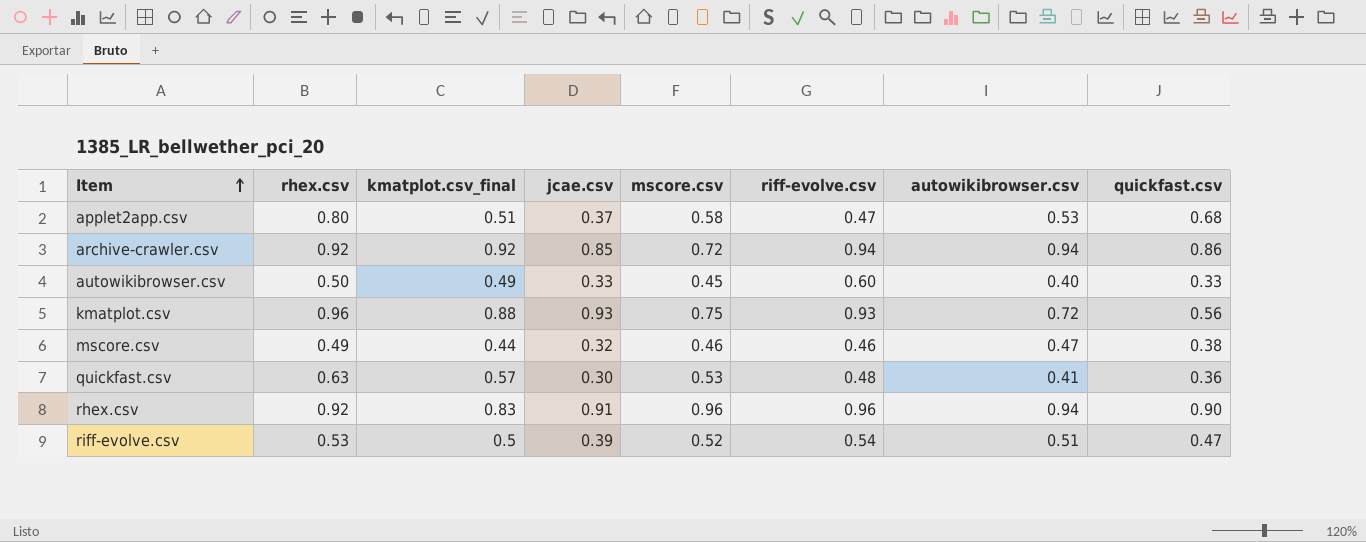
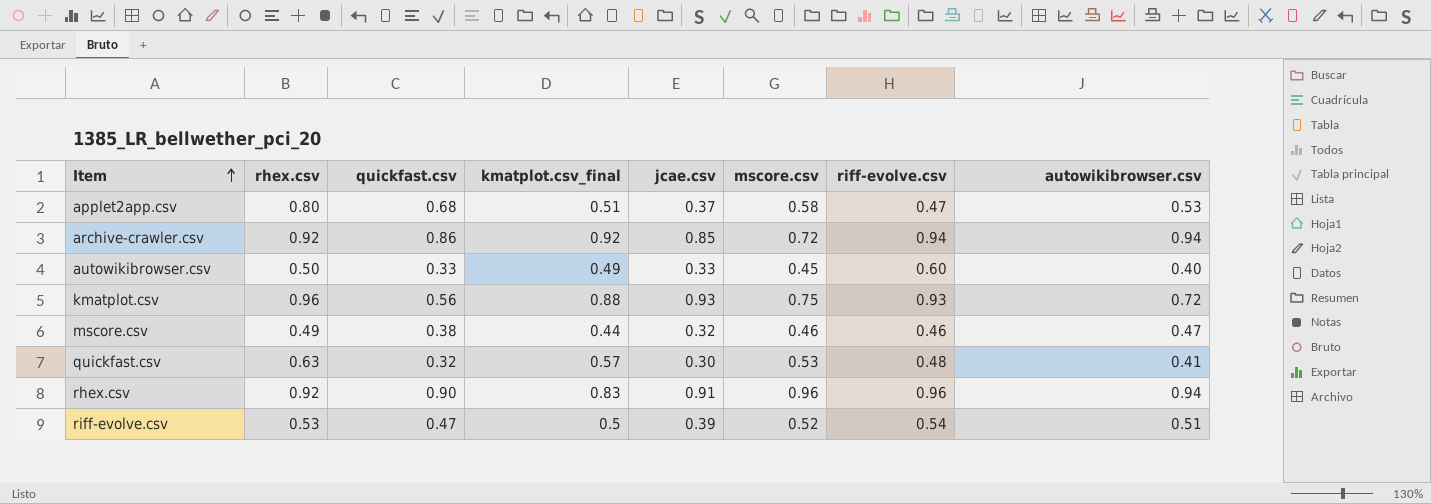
column quickfast.csv | position: 8 -> 3
quickfast.csv | quickfast.csv: 0.36 -> 0.32

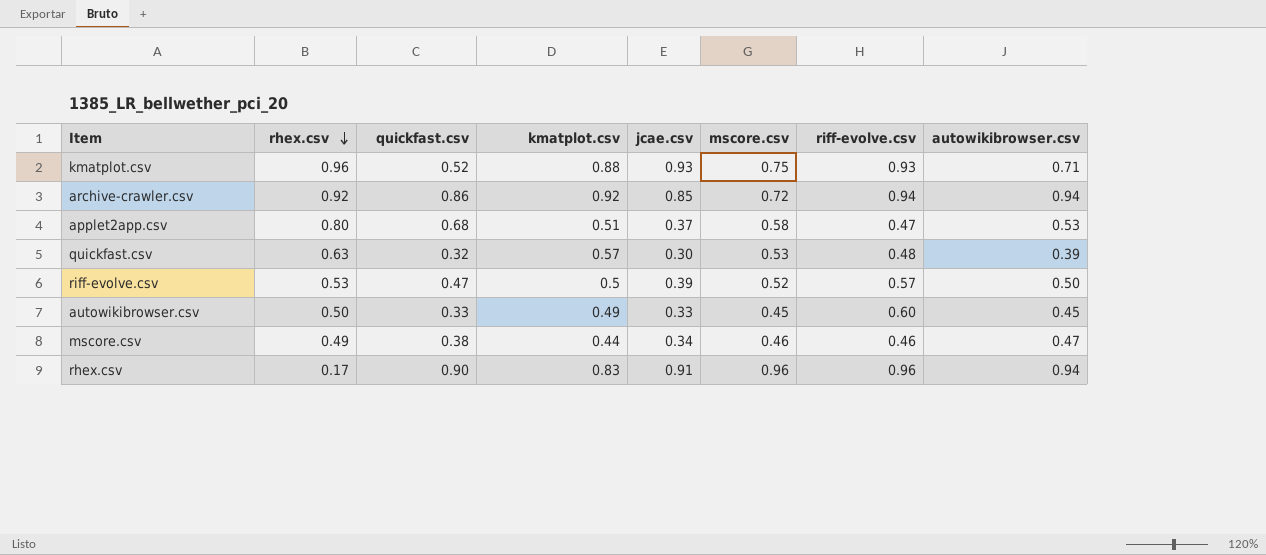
row order: Item ascending -> rhex.csv descending
column name: kmatplot.csv_final -> kmatplot.csv
kmatplot.csv | quickfast.csv: 0.56 -> 0.52
kmatplot.csv | autowikibrowser.csv: 0.72 -> 0.71
quickfast.csv | autowikibrowser.csv: 0.41 -> 0.39
riff-evolve.csv | riff-evolve.csv: 0.54 -> 0.57
riff-evolve.csv | autowikibrowser.csv: 0.51 -> 0.50
autowikibrowser.csv | autowikibrowser.csv: 0.40 -> 0.45
mscore.csv | jcae.csv: 0.32 -> 0.34
rhex.csv | rhex.csv: 0.92 -> 0.17

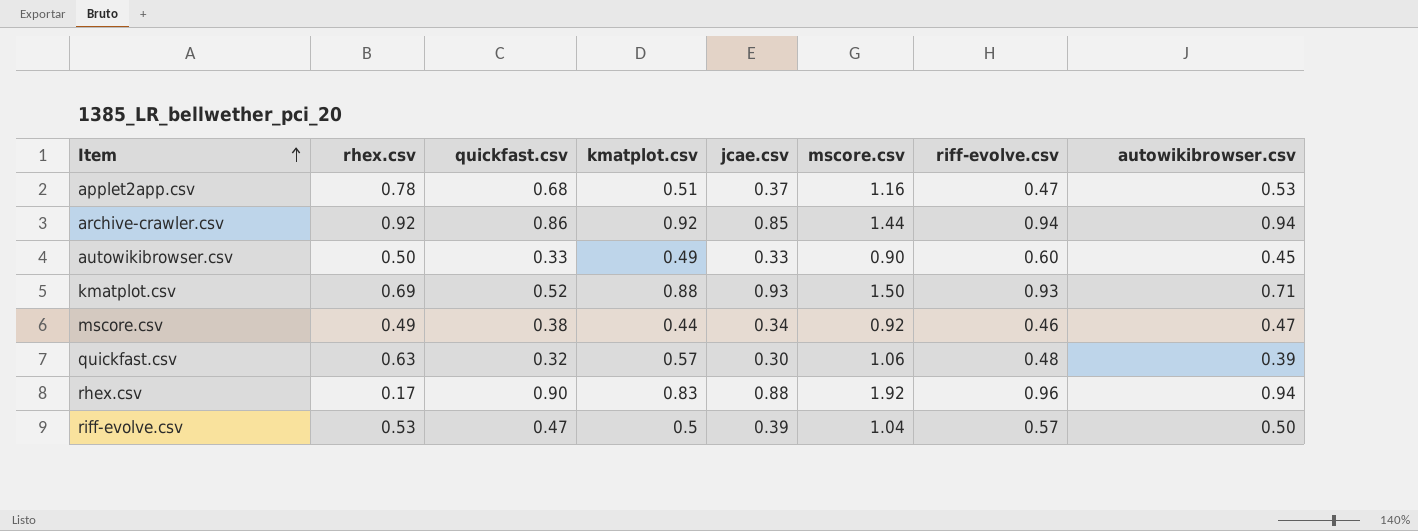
row order: rhex.csv descending -> Item ascending
applet2app.csv | rhex.csv: 0.80 -> 0.78
applet2app.csv | mscore.csv: 0.58 -> 1.16
archive-crawler.csv | mscore.csv: 0.72 -> 1.44
autowikibrowser.csv | mscore.csv: 0.45 -> 0.90
kmatplot.csv | rhex.csv: 0.96 -> 0.69
kmatplot.csv | mscore.csv: 0.75 -> 1.50
mscore.csv | mscore.csv: 0.46 -> 0.92
quickfast.csv | mscore.csv: 0.53 -> 1.06
rhex.csv | jcae.csv: 0.91 -> 0.88
rhex.csv | mscore.csv: 0.96 -> 1.92
riff-evolve.csv | mscore.csv: 0.52 -> 1.04

